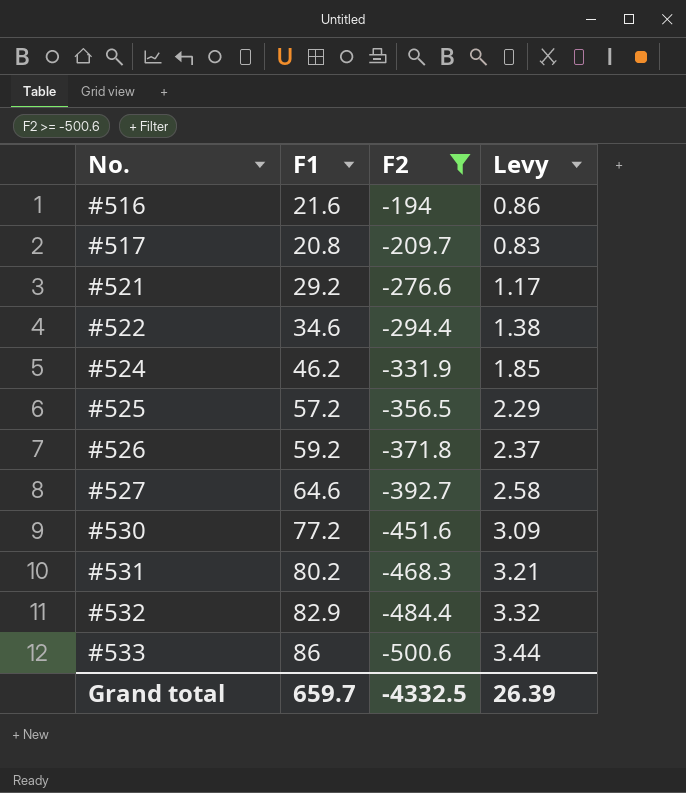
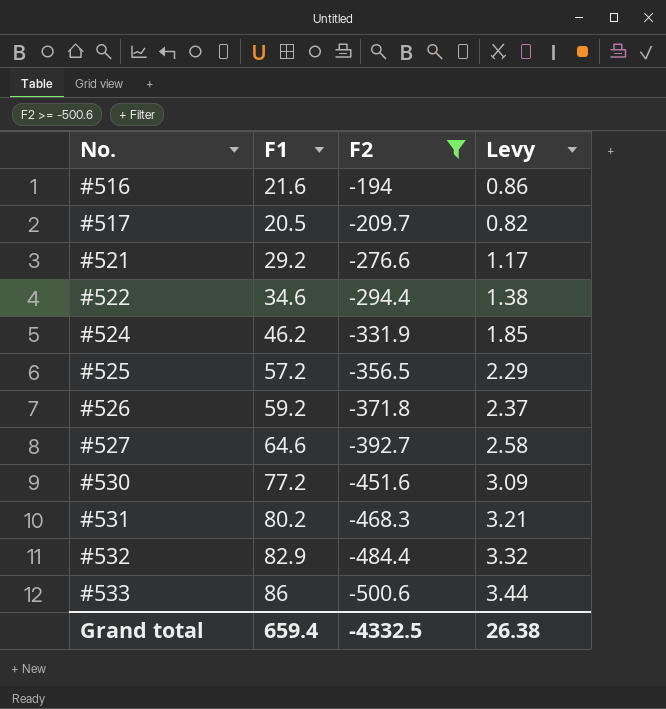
#517 | F1: 20.8 -> 20.5
#517 | Levy: 0.83 -> 0.82
Grand total | F1: 659.7 -> 659.4
Grand total | Levy: 26.39 -> 26.38

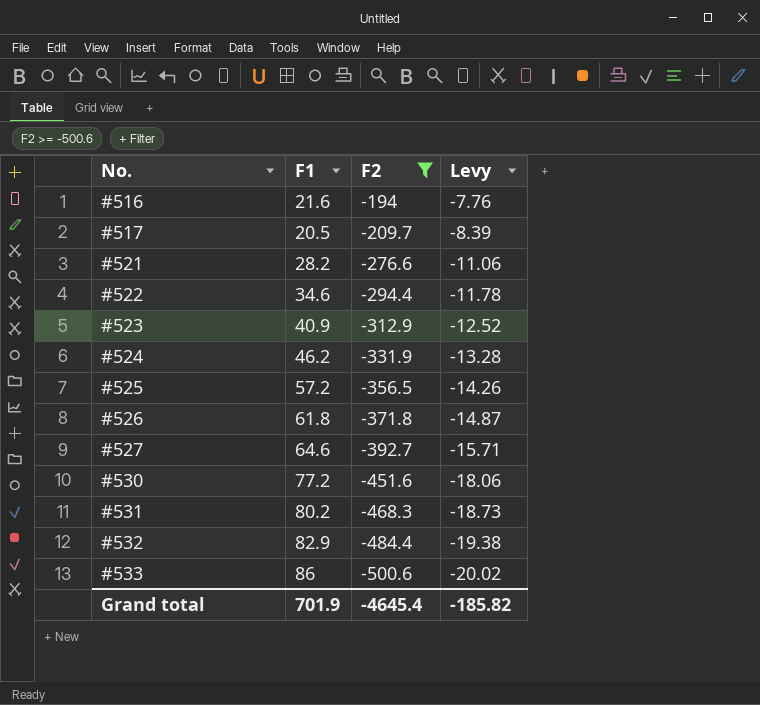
column Levy | formula: [F1] * 0.04 -> [F2] * 0.04
#521 | F1: 29.2 -> 28.2
row #523: none -> 40.9 | -312.9 | -12.52
#526 | F1: 59.2 -> 61.8
Grand total | F1: 659.4 -> 701.9
Grand total | F2: -4332.5 -> -4645.4
Grand total | Levy: 26.38 -> -185.82

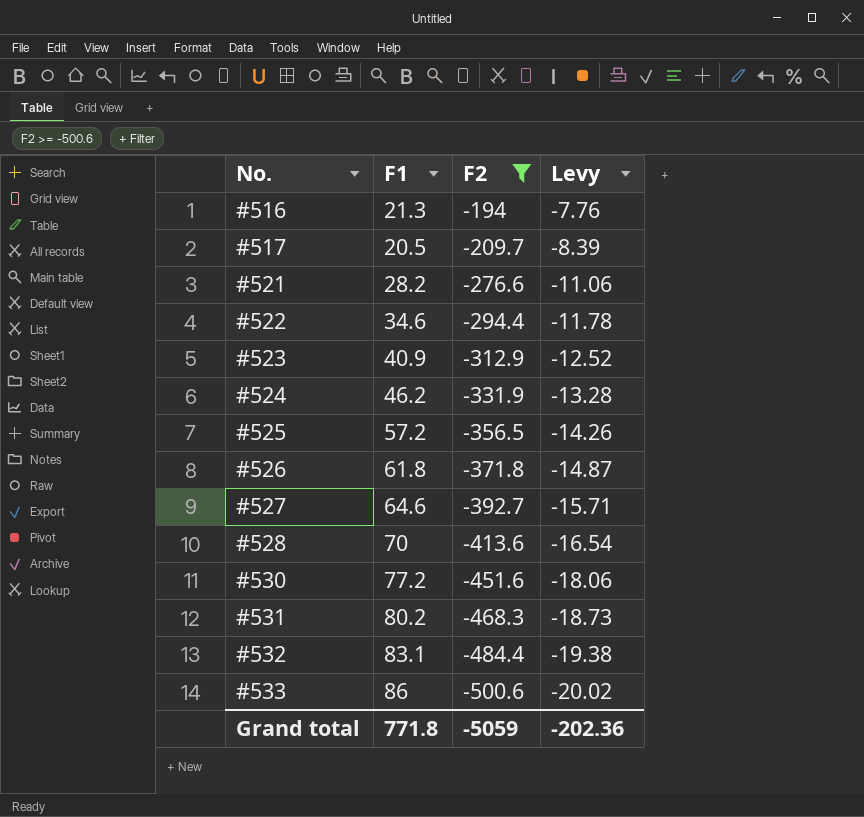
#516 | F1: 21.6 -> 21.3
row #528: none -> 70 | -413.6 | -16.54
#532 | F1: 82.9 -> 83.1
Grand total | F1: 701.9 -> 771.8
Grand total | F2: -4645.4 -> -5059
Grand total | Levy: -185.82 -> -202.36

